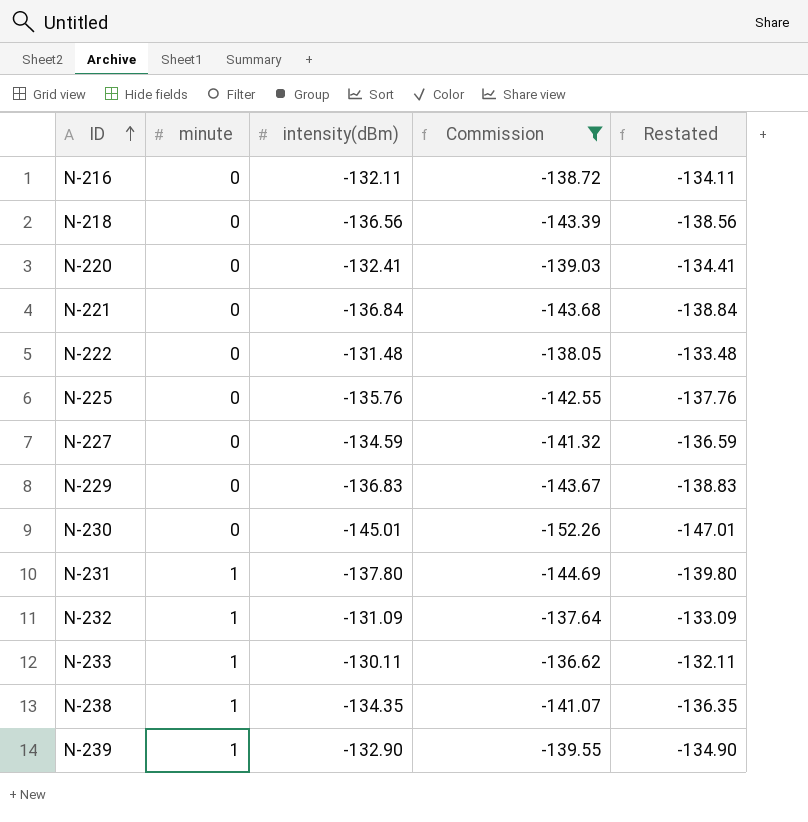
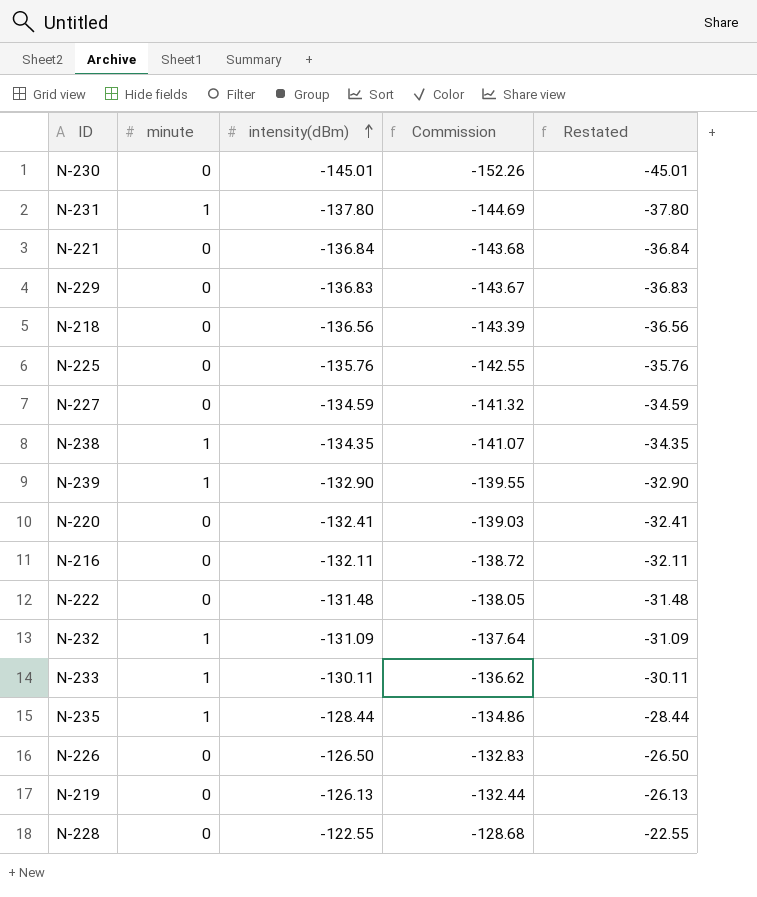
filter: Commission <= -136.62 -> none
row order: ID ascending -> intensity(dBm) ascending
column Restated | formula: [intensity(dBm)] - 2 -> [intensity(dBm)] + 100

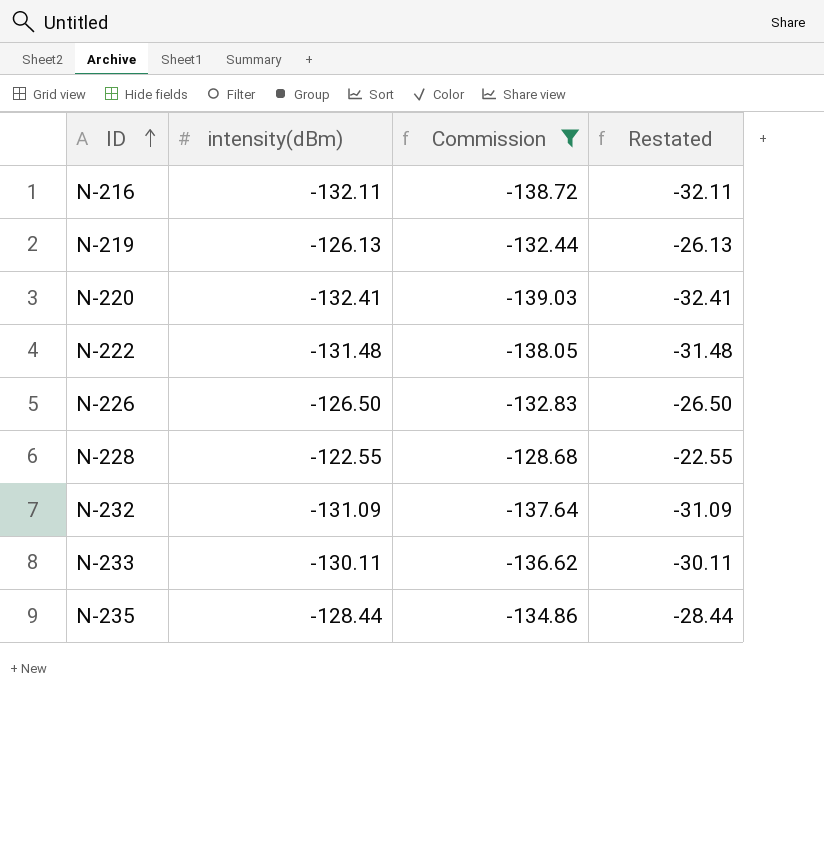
filter: none -> Commission >= -139.03
row order: intensity(dBm) ascending -> ID ascending
column minute | position: 2 -> none

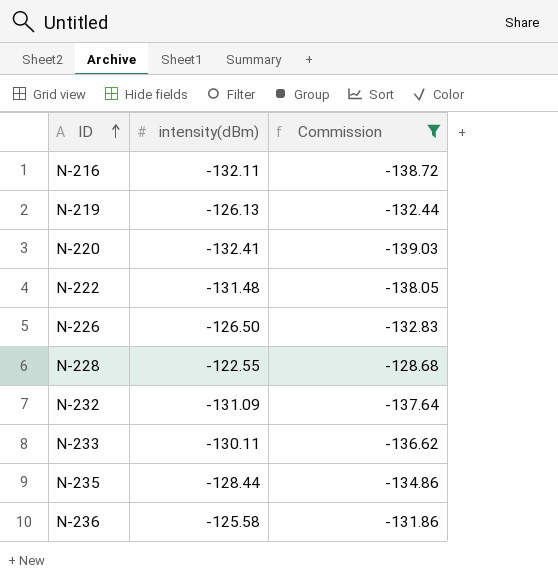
column Restated | formula: [intensity(dBm)] + 100 -> none
row N-236: none -> -125.58 | -131.86

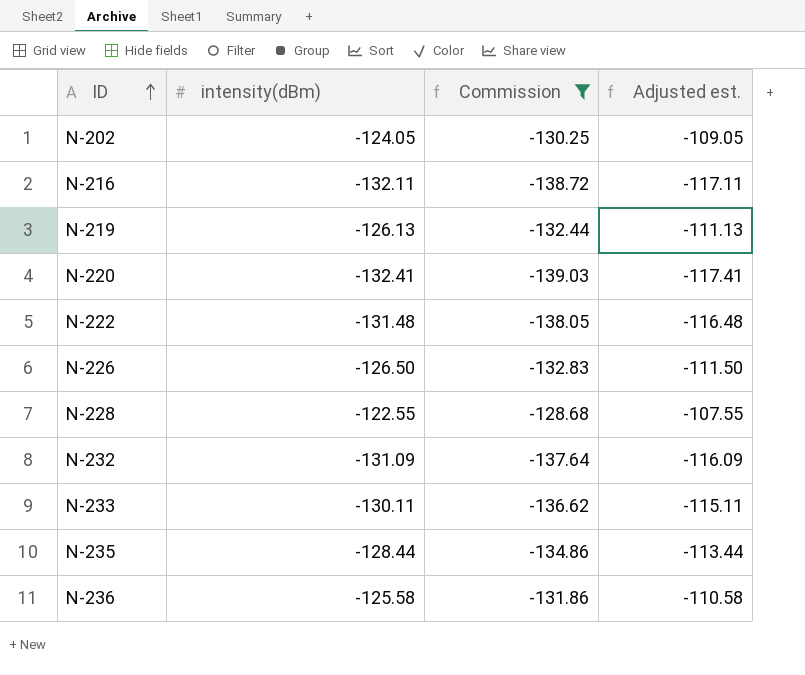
column Adjusted est. | formula: none -> [intensity(dBm)] + 15
row N-202: none -> -124.05 | -130.25 | -109.05

